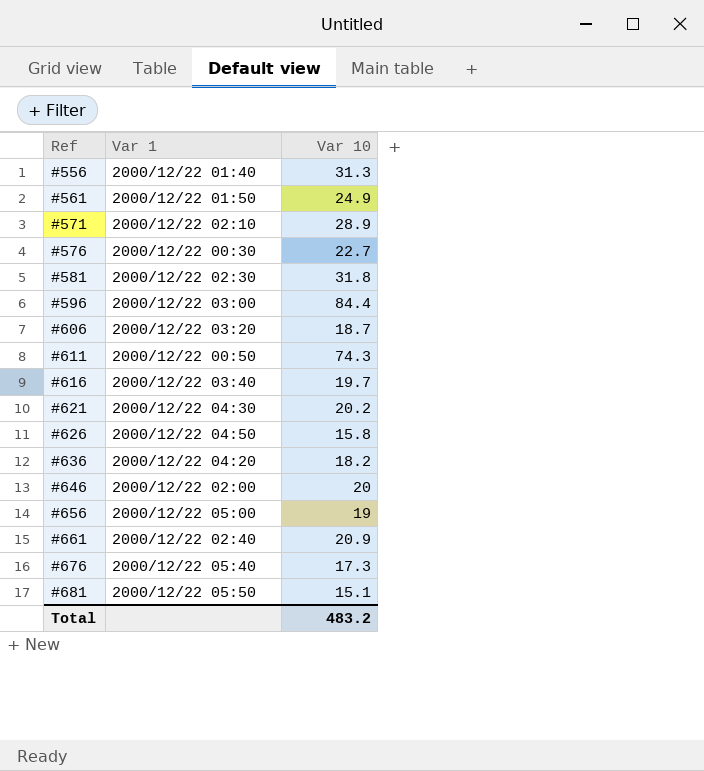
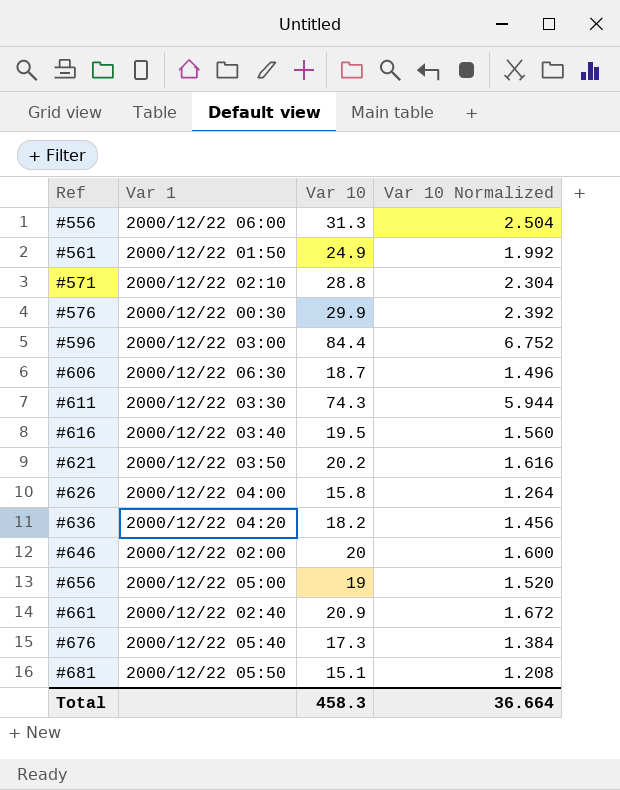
column Var 10 Normalized | formula: none -> [Var 10] * 0.08
row #581: 2000/12/22 02:30 | 31.8 -> none
#556 | Var 1: 2000/12/22 01:40 -> 2000/12/22 06:00
#571 | Var 10: 28.9 -> 28.8
#576 | Var 10: 22.7 -> 29.9
#606 | Var 1: 2000/12/22 03:20 -> 2000/12/22 06:30
#611 | Var 1: 2000/12/22 00:50 -> 2000/12/22 03:30
#616 | Var 10: 19.7 -> 19.5
#621 | Var 1: 2000/12/22 04:30 -> 2000/12/22 03:50
#626 | Var 1: 2000/12/22 04:50 -> 2000/12/22 04:00
Total | Var 10: 483.2 -> 458.3

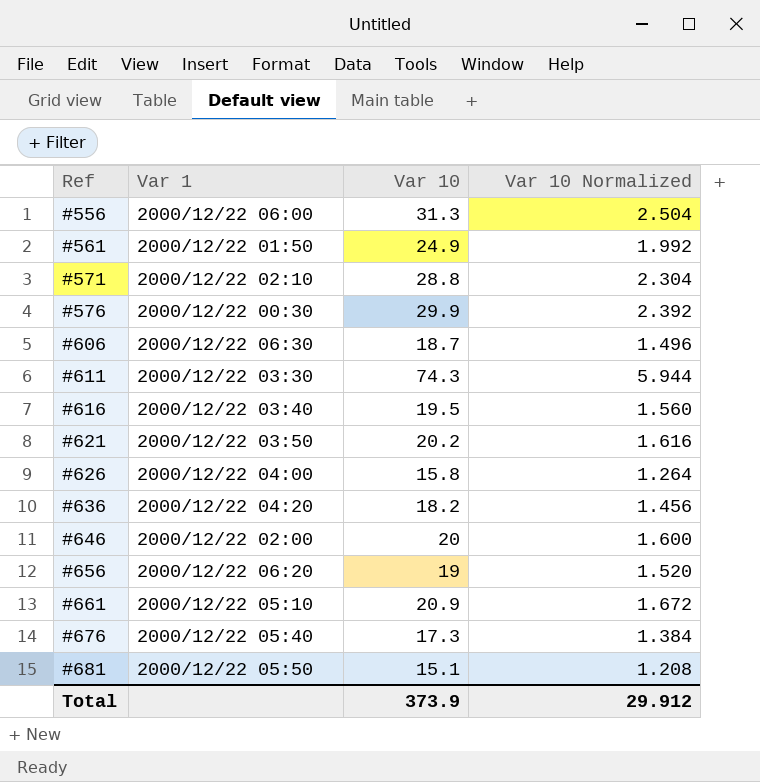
row #596: 2000/12/22 03:00 | 84.4 | 6.752 -> none
#656 | Var 1: 2000/12/22 05:00 -> 2000/12/22 06:20
#661 | Var 1: 2000/12/22 02:40 -> 2000/12/22 05:10
Total | Var 10: 458.3 -> 373.9
Total | Var 10 Normalized: 36.664 -> 29.912

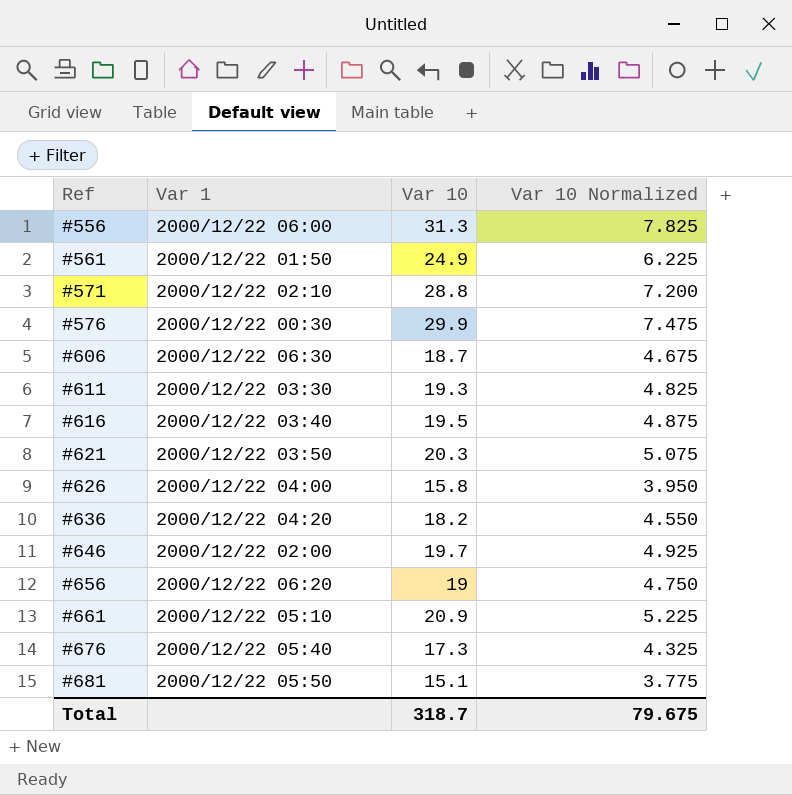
column Var 10 Normalized | formula: [Var 10] * 0.08 -> [Var 10] * 0.25
#611 | Var 10: 74.3 -> 19.3
#621 | Var 10: 20.2 -> 20.3
#646 | Var 10: 20 -> 19.7
Total | Var 10: 373.9 -> 318.7
Total | Var 10 Normalized: 29.912 -> 79.675

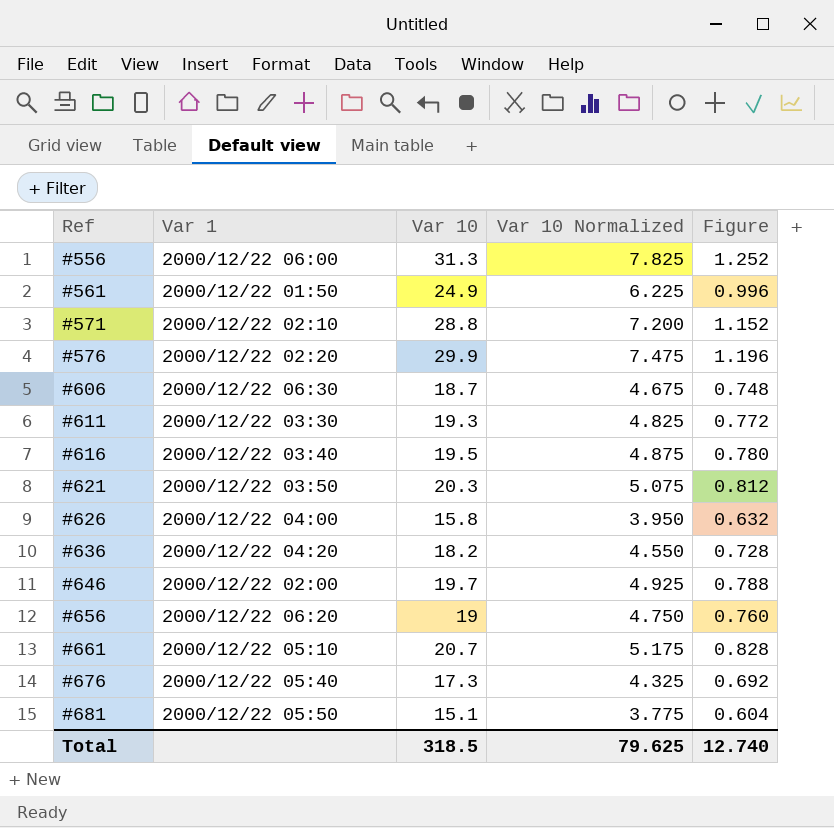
column Figure | formula: none -> [Var 10] * 0.04
#576 | Var 1: 2000/12/22 00:30 -> 2000/12/22 02:20
#661 | Var 10: 20.9 -> 20.7
#661 | Var 10 Normalized: 5.225 -> 5.175
Total | Var 10: 318.7 -> 318.5
Total | Var 10 Normalized: 79.675 -> 79.625

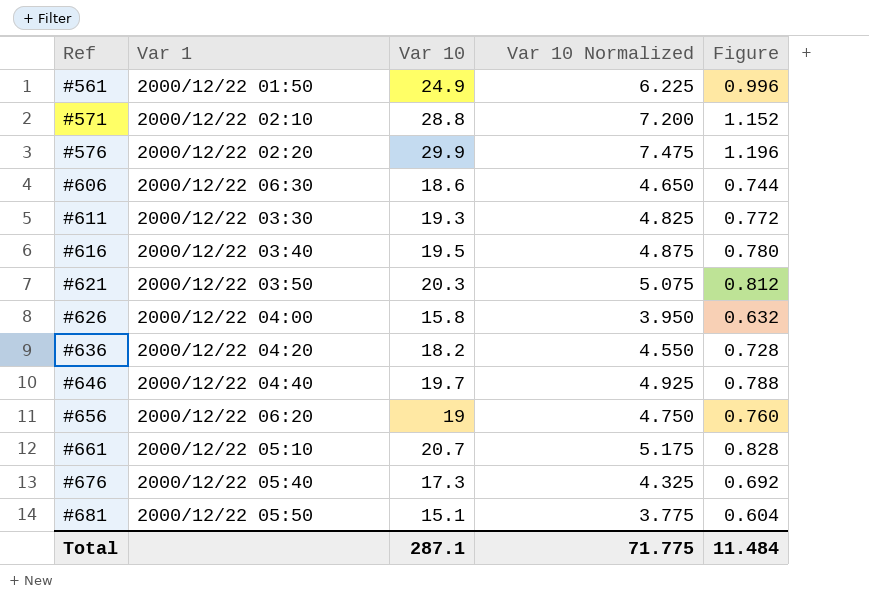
row #556: 2000/12/22 06:00 | 31.3 | 7.825 | 1.252 -> none
#606 | Var 10: 18.7 -> 18.6
#606 | Var 10 Normalized: 4.675 -> 4.650
#606 | Figure: 0.748 -> 0.744
#646 | Var 1: 2000/12/22 02:00 -> 2000/12/22 04:40
Total | Var 10: 318.5 -> 287.1
Total | Var 10 Normalized: 79.625 -> 71.775
Total | Figure: 12.740 -> 11.484

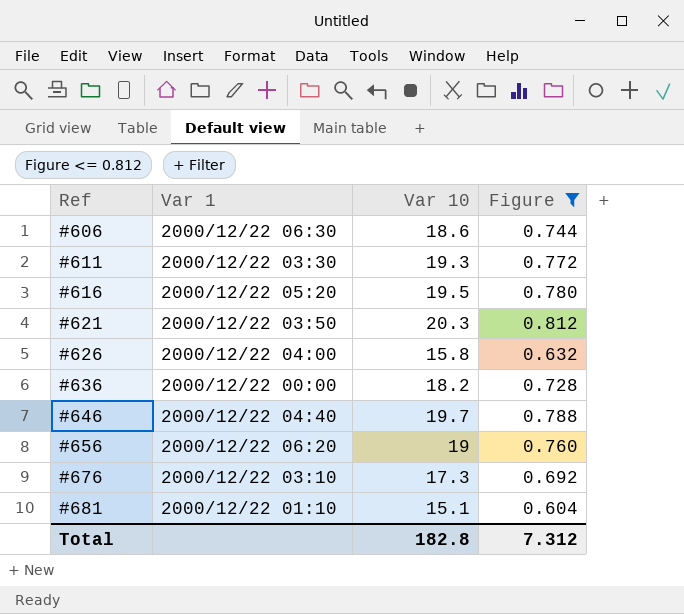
filter: none -> Figure <= 0.812
column Var 10 Normalized | formula: [Var 10] * 0.25 -> none
#616 | Var 1: 2000/12/22 03:40 -> 2000/12/22 05:20
#636 | Var 1: 2000/12/22 04:20 -> 2000/12/22 00:00
#676 | Var 1: 2000/12/22 05:40 -> 2000/12/22 03:10
#681 | Var 1: 2000/12/22 05:50 -> 2000/12/22 01:10
Total | Var 10: 287.1 -> 182.8
Total | Figure: 11.484 -> 7.312

